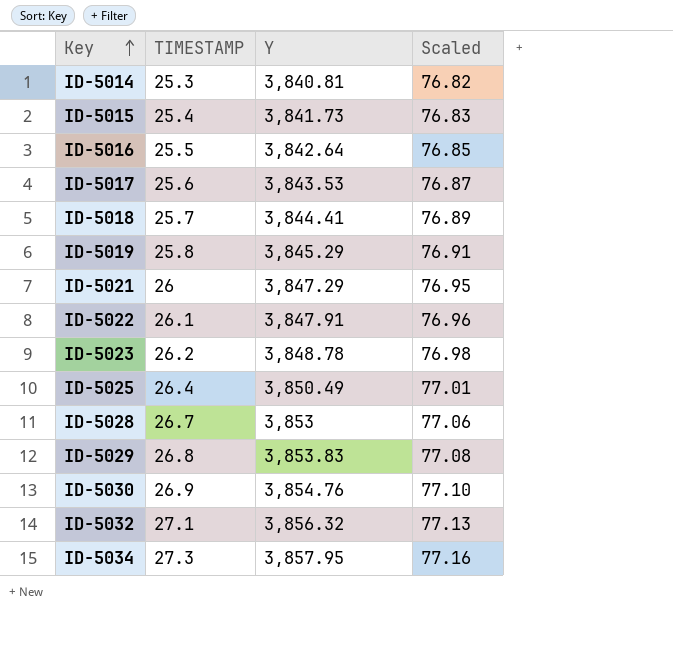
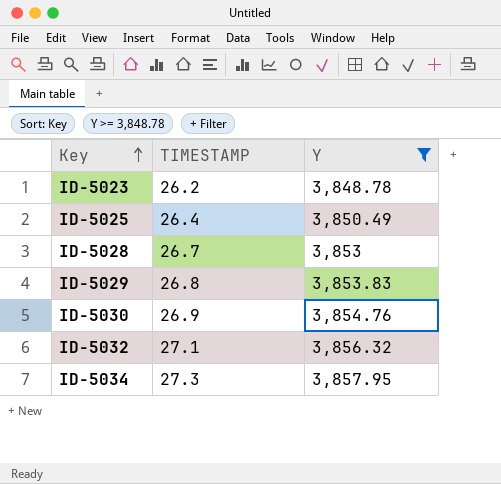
filter: none -> Y >= 3,848.78
column Scaled | formula: [Y] * 0.02 -> none

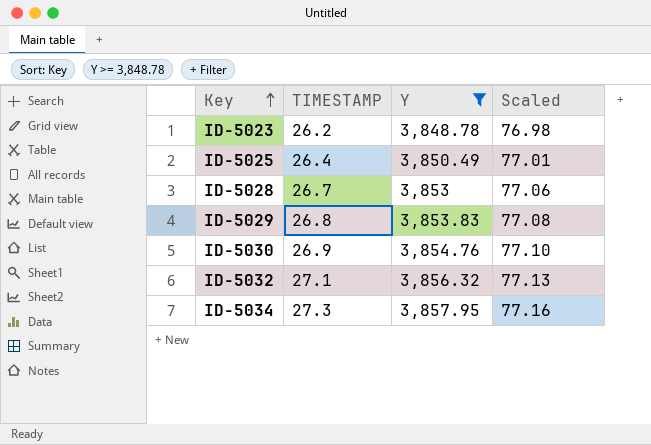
column Scaled | formula: none -> [Y] * 0.02

